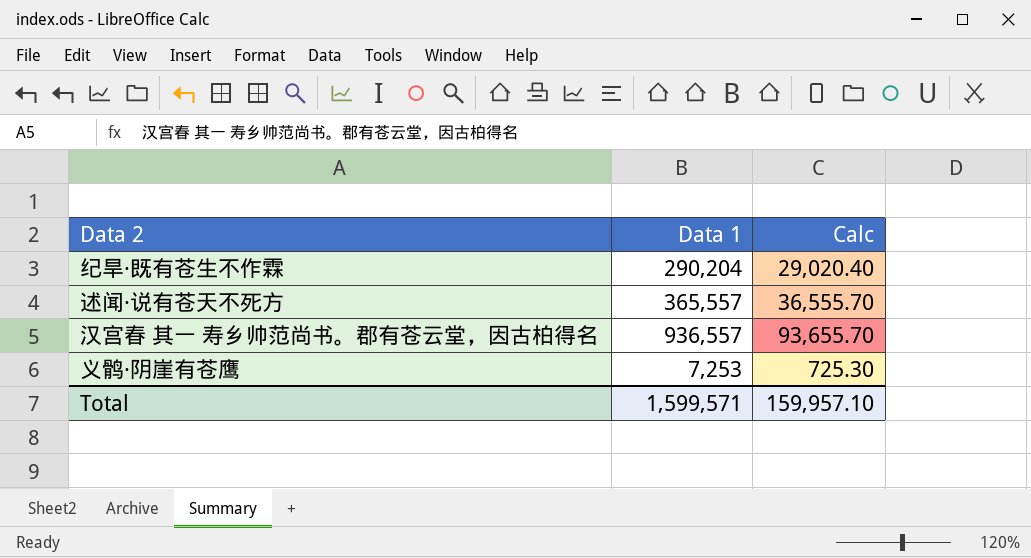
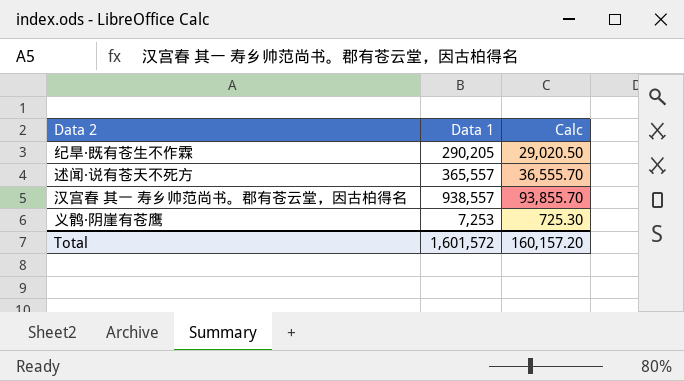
纪旱·既有苍生不作霖 | Data 1: 290,204 -> 290,205
纪旱·既有苍生不作霖 | Calc: 29,020.40 -> 29,020.50
汉宫春 其一 寿乡帅范尚书。郡有苍云堂，因古柏得名 | Data 1: 936,557 -> 938,557
汉宫春 其一 寿乡帅范尚书。郡有苍云堂，因古柏得名 | Calc: 93,655.70 -> 93,855.70
Total | Data 1: 1,599,571 -> 1,601,572
Total | Calc: 159,957.10 -> 160,157.20

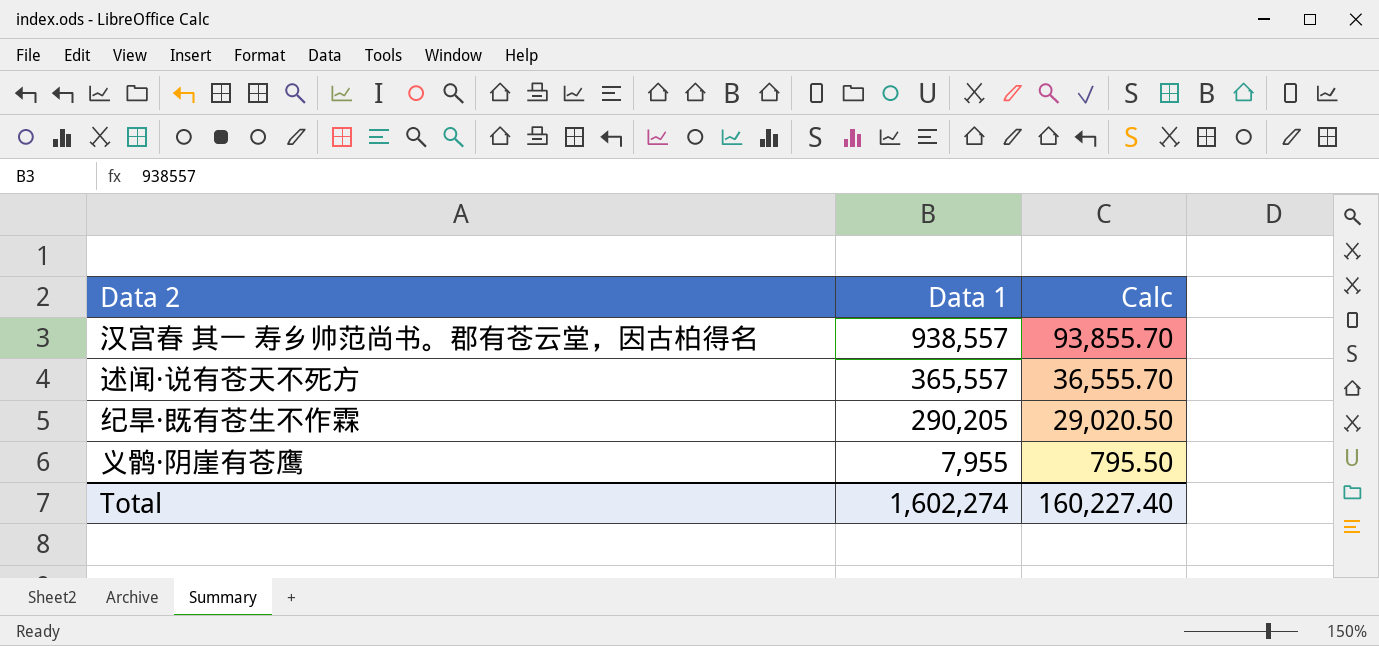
row order: none -> Data 1 descending
义鹘·阴崖有苍鹰 | Data 1: 7,253 -> 7,955
义鹘·阴崖有苍鹰 | Calc: 725.30 -> 795.50
Total | Data 1: 1,601,572 -> 1,602,274
Total | Calc: 160,157.20 -> 160,227.40

